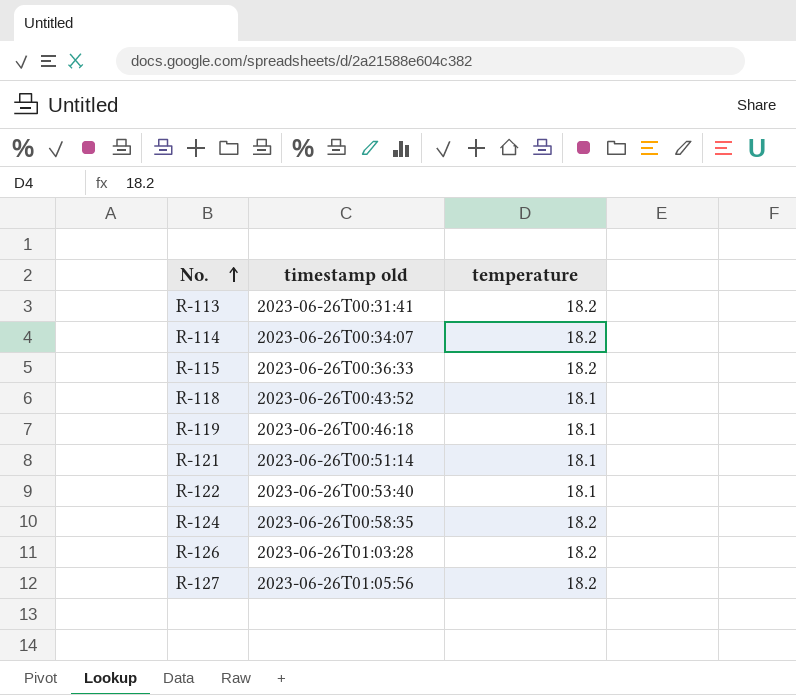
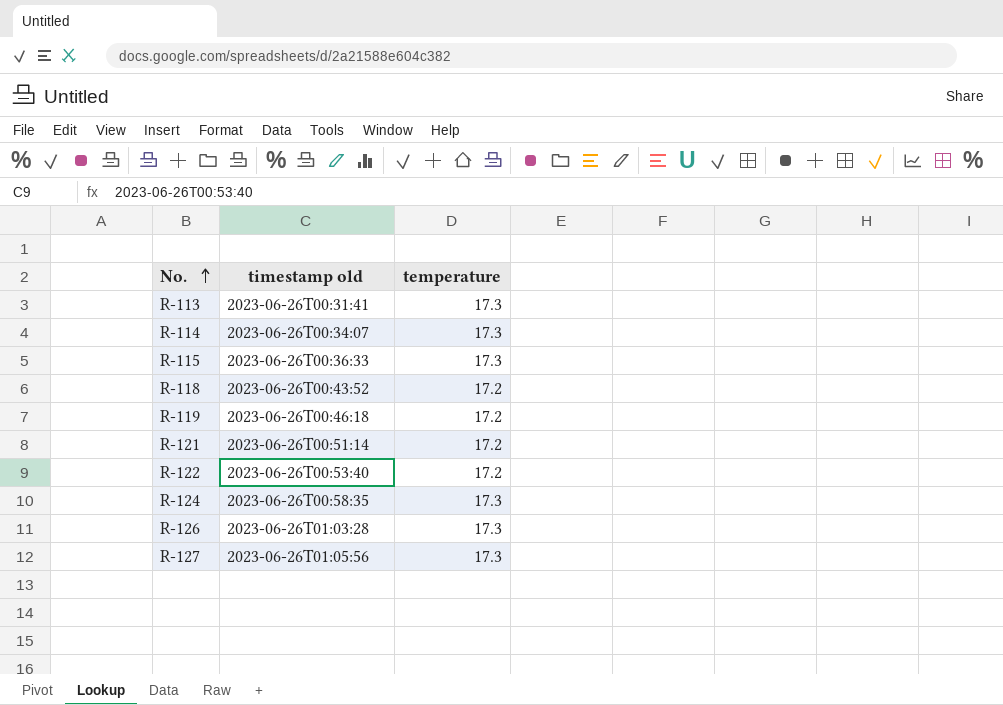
R-113 | temperature: 18.2 -> 17.3
R-114 | temperature: 18.2 -> 17.3
R-115 | temperature: 18.2 -> 17.3
R-118 | temperature: 18.1 -> 17.2
R-119 | temperature: 18.1 -> 17.2
R-121 | temperature: 18.1 -> 17.2
R-122 | temperature: 18.1 -> 17.2
R-124 | temperature: 18.2 -> 17.3
R-126 | temperature: 18.2 -> 17.3
R-127 | temperature: 18.2 -> 17.3

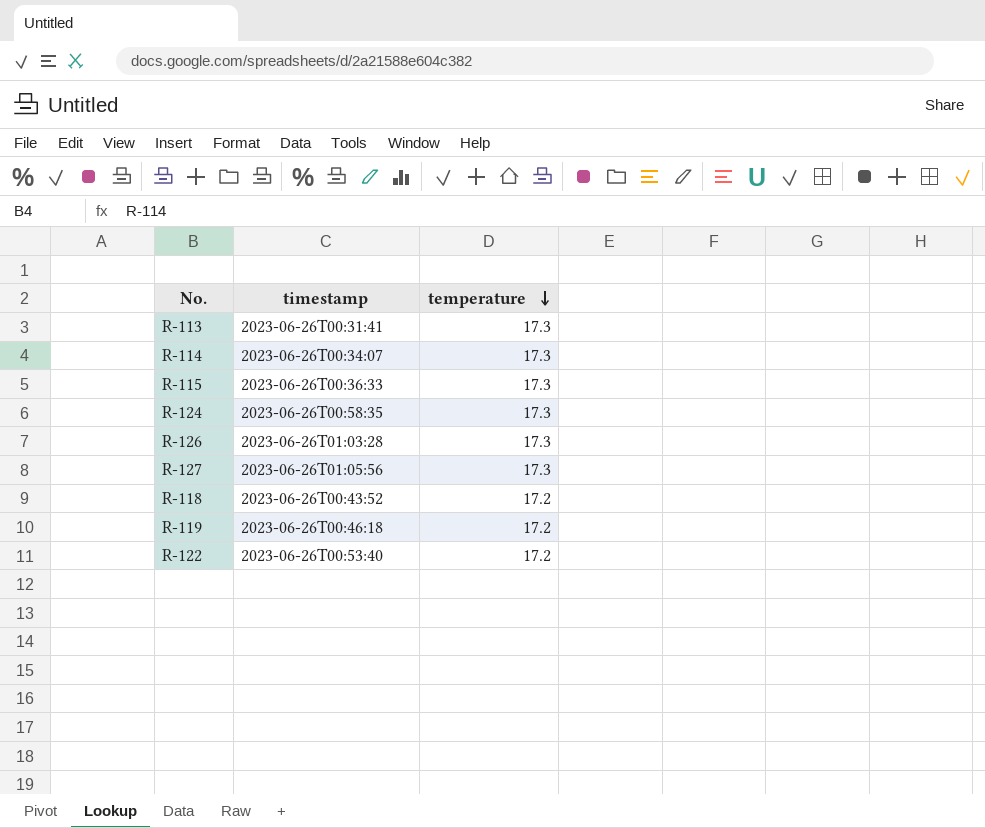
row order: No. ascending -> temperature descending
column name: timestamp old -> timestamp
row R-121: 2023-06-26T00:51:14 | 17.2 -> none

